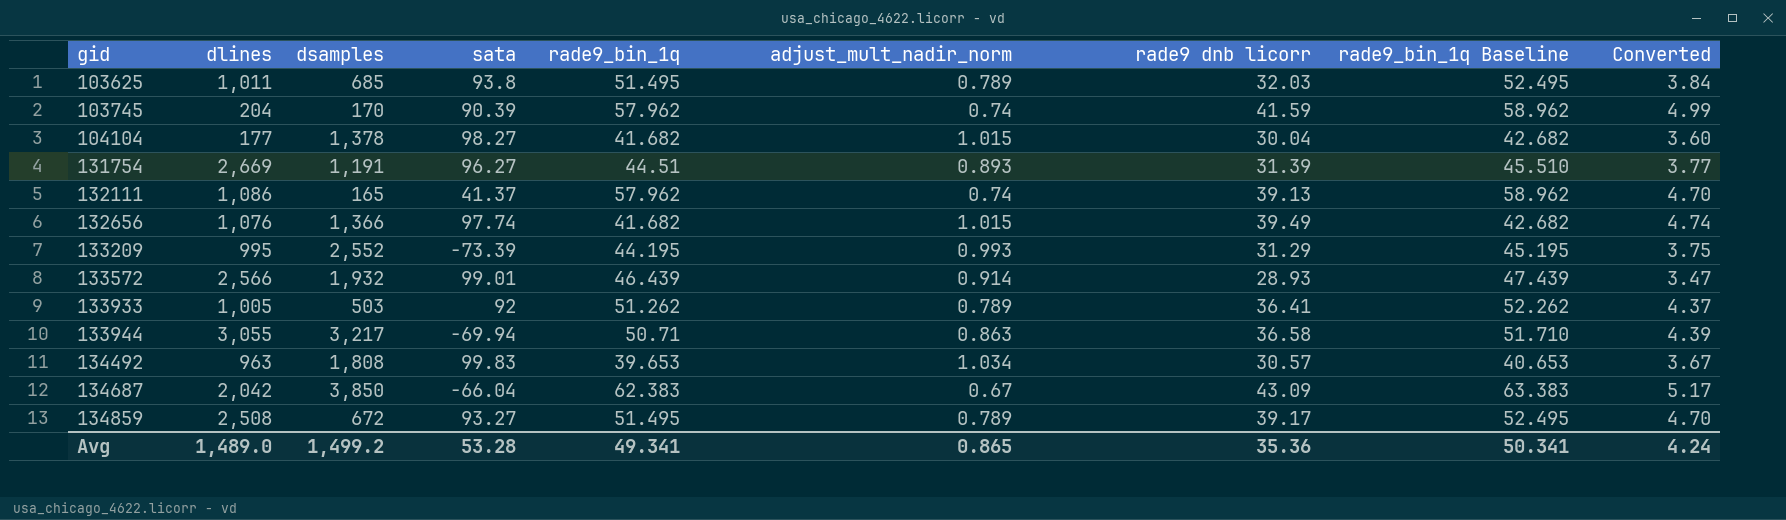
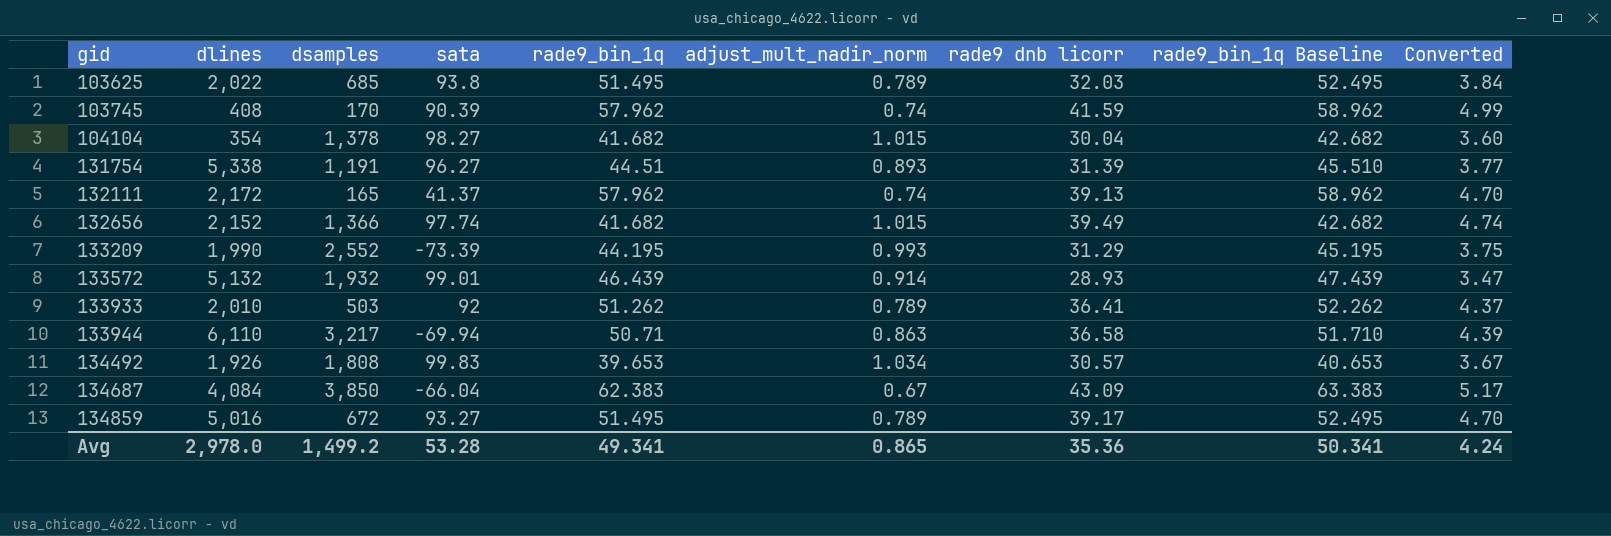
103625 | dlines: 1,011 -> 2,022
103745 | dlines: 204 -> 408
104104 | dlines: 177 -> 354
131754 | dlines: 2,669 -> 5,338
132111 | dlines: 1,086 -> 2,172
132656 | dlines: 1,076 -> 2,152
133209 | dlines: 995 -> 1,990
133572 | dlines: 2,566 -> 5,132
133933 | dlines: 1,005 -> 2,010
133944 | dlines: 3,055 -> 6,110
134492 | dlines: 963 -> 1,926
134687 | dlines: 2,042 -> 4,084
134859 | dlines: 2,508 -> 5,016
Avg | dlines: 1,489.0 -> 2,978.0

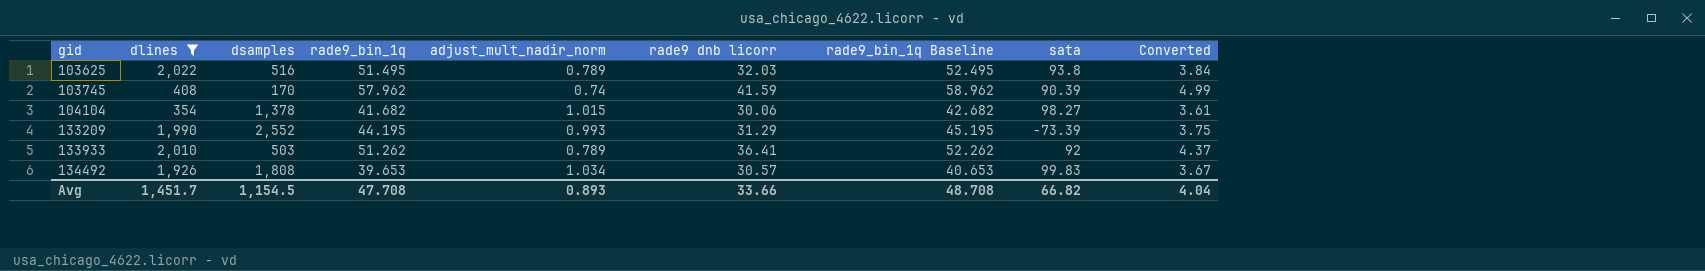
filter: none -> dlines <= 2,022
column sata | position: 4 -> 8
103625 | dsamples: 685 -> 516
104104 | rade9 dnb licorr: 30.04 -> 30.06
104104 | Converted: 3.60 -> 3.61
Avg | dlines: 2,978.0 -> 1,451.7
Avg | dsamples: 1,499.2 -> 1,154.5
Avg | rade9_bin_1q: 49.341 -> 47.708
Avg | adjust_mult_nadir_norm: 0.865 -> 0.893
Avg | rade9 dnb licorr: 35.36 -> 33.66
Avg | rade9_bin_1q Baseline: 50.341 -> 48.708
Avg | sata: 53.28 -> 66.82
Avg | Converted: 4.24 -> 4.04

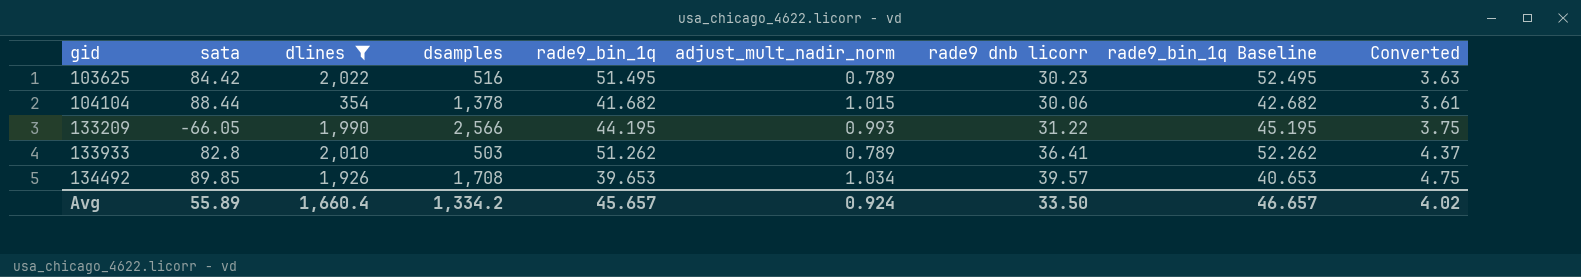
column sata | position: 8 -> 2
row 103745: 408 | 170 | 57.962 | 0.74 | 41.59 | 58.962 | 90.39 | 4.99 -> none
103625 | sata: 93.8 -> 84.42
103625 | rade9 dnb licorr: 32.03 -> 30.23
103625 | Converted: 3.84 -> 3.63
104104 | sata: 98.27 -> 88.44
133209 | sata: -73.39 -> -66.05
133209 | dsamples: 2,552 -> 2,566
133209 | rade9 dnb licorr: 31.29 -> 31.22
133933 | sata: 92 -> 82.8
134492 | sata: 99.83 -> 89.85
134492 | dsamples: 1,808 -> 1,708
134492 | rade9 dnb licorr: 30.57 -> 39.57
134492 | Converted: 3.67 -> 4.75
Avg | sata: 66.82 -> 55.89
Avg | dlines: 1,451.7 -> 1,660.4
Avg | dsamples: 1,154.5 -> 1,334.2
Avg | rade9_bin_1q: 47.708 -> 45.657
Avg | adjust_mult_nadir_norm: 0.893 -> 0.924
Avg | rade9 dnb licorr: 33.66 -> 33.50
Avg | rade9_bin_1q Baseline: 48.708 -> 46.657
Avg | Converted: 4.04 -> 4.02

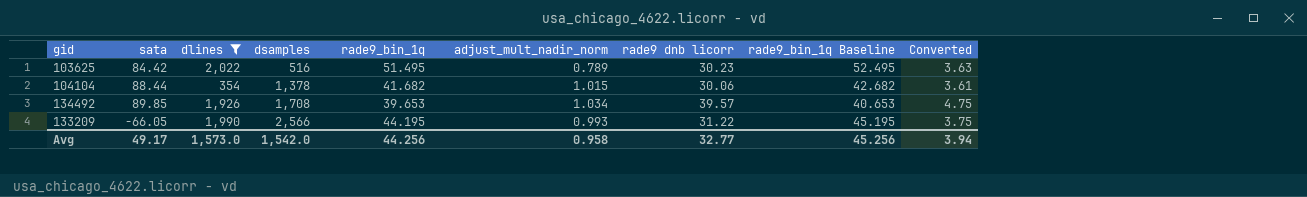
row order: gid ascending -> dsamples ascending
row 133933: 82.8 | 2,010 | 503 | 51.262 | 0.789 | 36.41 | 52.262 | 4.37 -> none
Avg | sata: 55.89 -> 49.17
Avg | dlines: 1,660.4 -> 1,573.0
Avg | dsamples: 1,334.2 -> 1,542.0
Avg | rade9_bin_1q: 45.657 -> 44.256
Avg | adjust_mult_nadir_norm: 0.924 -> 0.958
Avg | rade9 dnb licorr: 33.50 -> 32.77
Avg | rade9_bin_1q Baseline: 46.657 -> 45.256
Avg | Converted: 4.02 -> 3.94

